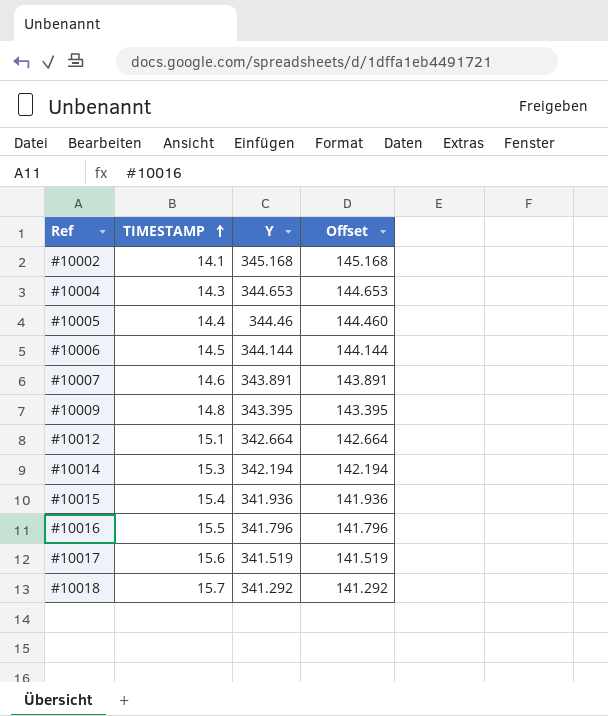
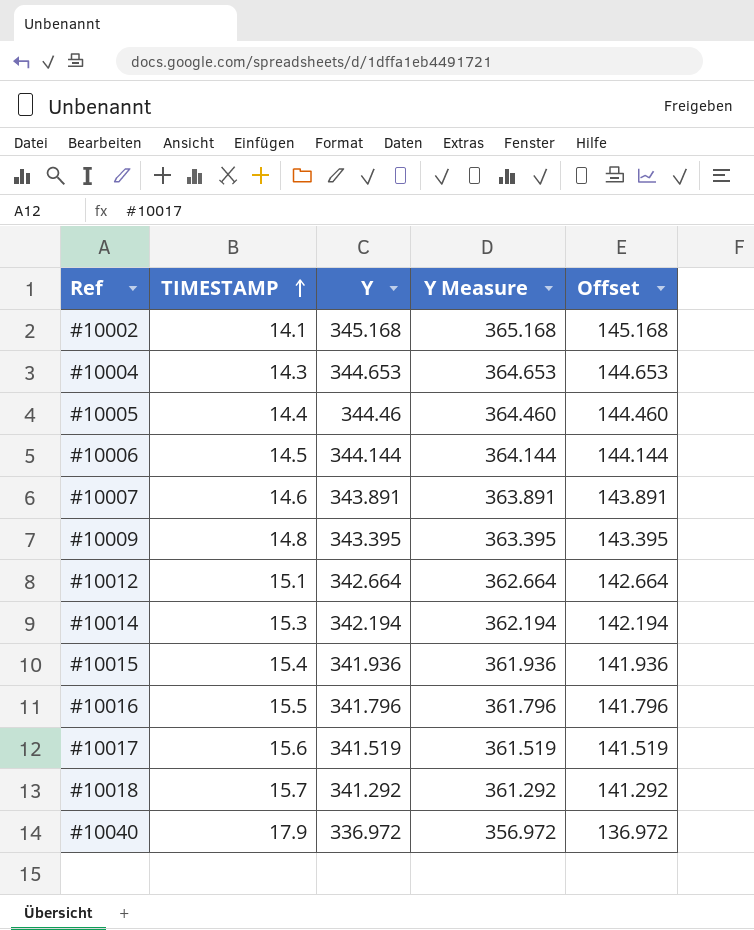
column Y Measure | formula: none -> [Y] + 20
row #10040: none -> 17.9 | 336.972 | 356.972 | 136.972

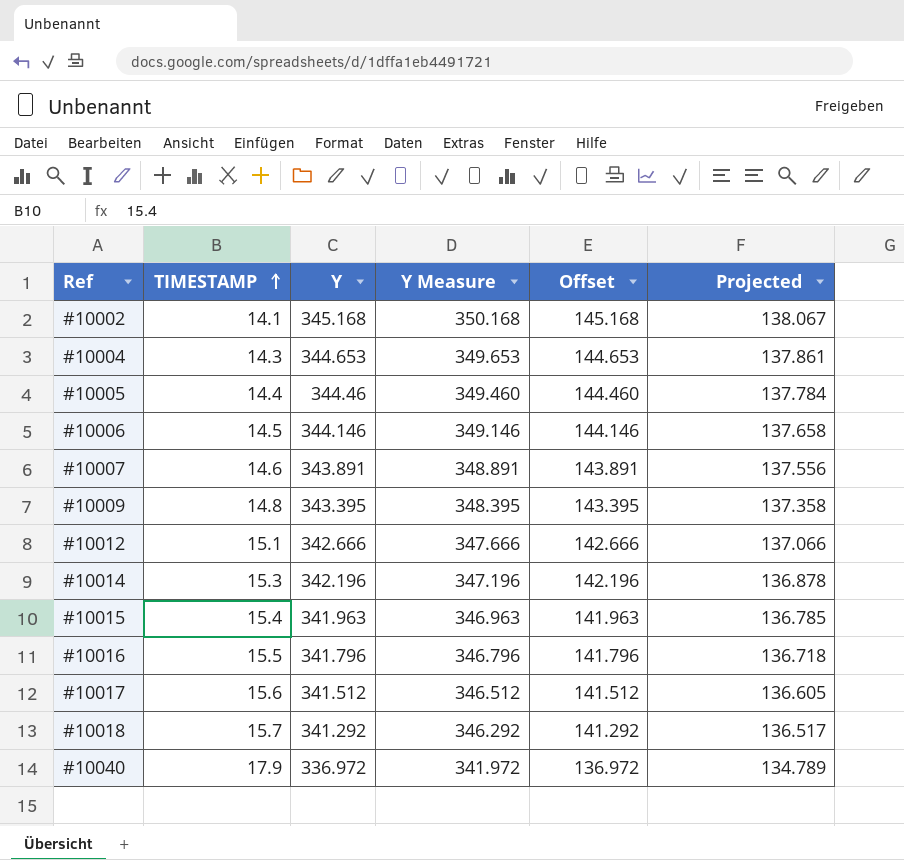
column Y Measure | formula: [Y] + 20 -> [Y] + 5
column Projected | formula: none -> [Y] * 0.4
#10006 | Y: 344.144 -> 344.146
#10006 | Offset: 144.144 -> 144.146
#10012 | Y: 342.664 -> 342.666
#10012 | Offset: 142.664 -> 142.666
#10014 | Y: 342.194 -> 342.196
#10014 | Offset: 142.194 -> 142.196
#10015 | Y: 341.936 -> 341.963
#10015 | Offset: 141.936 -> 141.963
#10017 | Y: 341.519 -> 341.512
#10017 | Offset: 141.519 -> 141.512

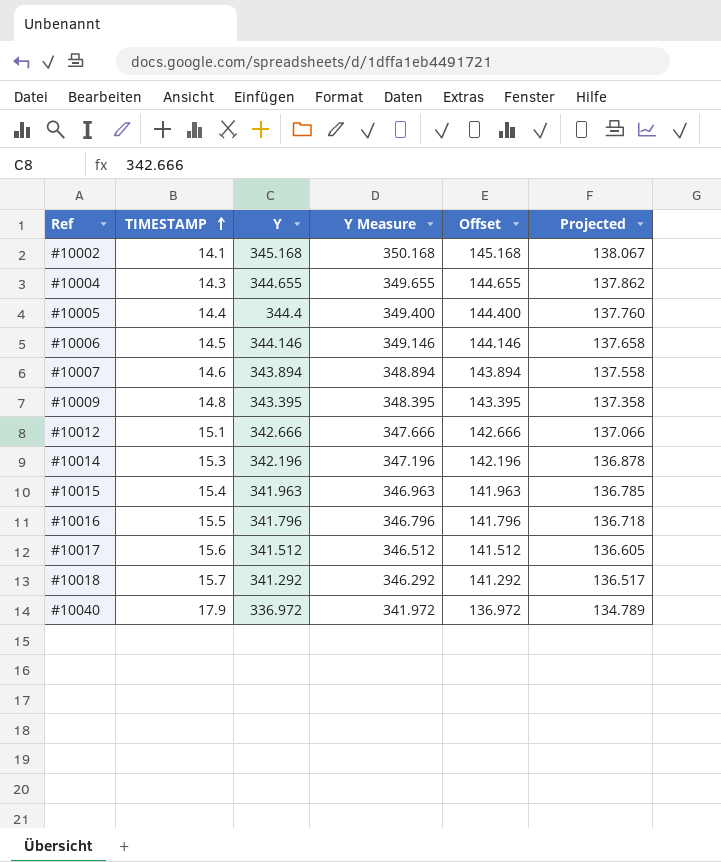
#10004 | Y: 344.653 -> 344.655
#10004 | Y Measure: 349.653 -> 349.655
#10004 | Offset: 144.653 -> 144.655
#10004 | Projected: 137.861 -> 137.862
#10005 | Y: 344.46 -> 344.4
#10005 | Y Measure: 349.460 -> 349.400
#10005 | Offset: 144.460 -> 144.400
#10005 | Projected: 137.784 -> 137.760
#10007 | Y: 343.891 -> 343.894
#10007 | Y Measure: 348.891 -> 348.894
#10007 | Offset: 143.891 -> 143.894
#10007 | Projected: 137.556 -> 137.558

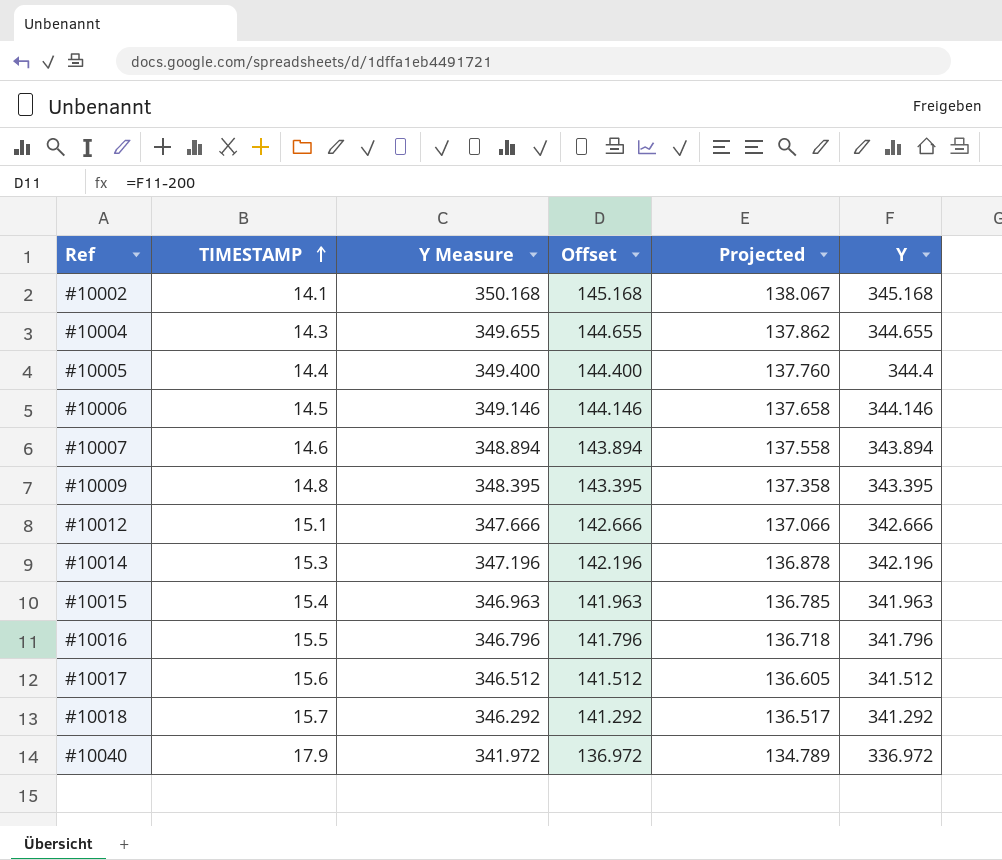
column Y | position: 3 -> 6

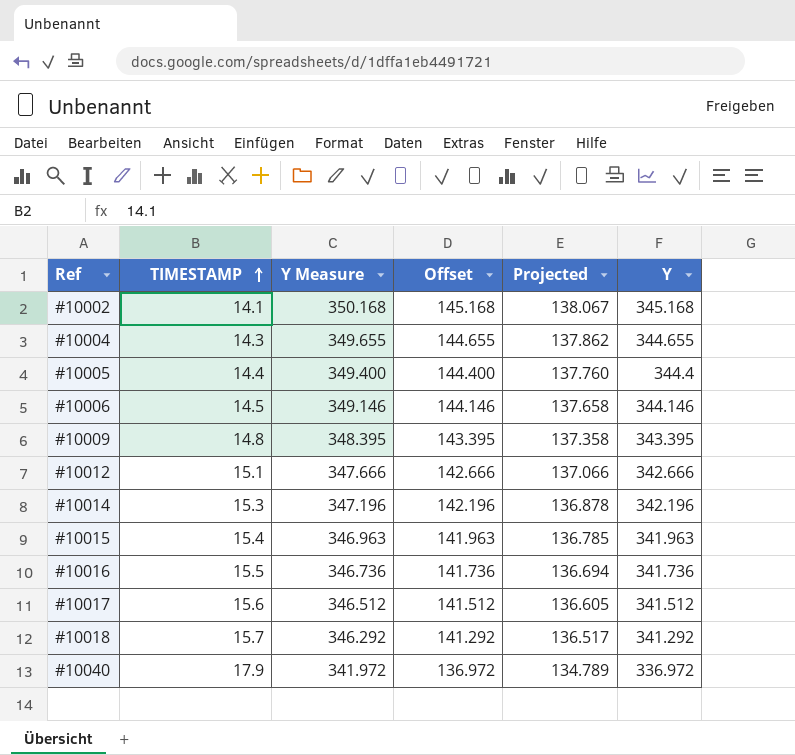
row #10007: 14.6 | 348.894 | 143.894 | 137.558 | 343.894 -> none
#10016 | Y Measure: 346.796 -> 346.736
#10016 | Offset: 141.796 -> 141.736
#10016 | Projected: 136.718 -> 136.694
#10016 | Y: 341.796 -> 341.736

